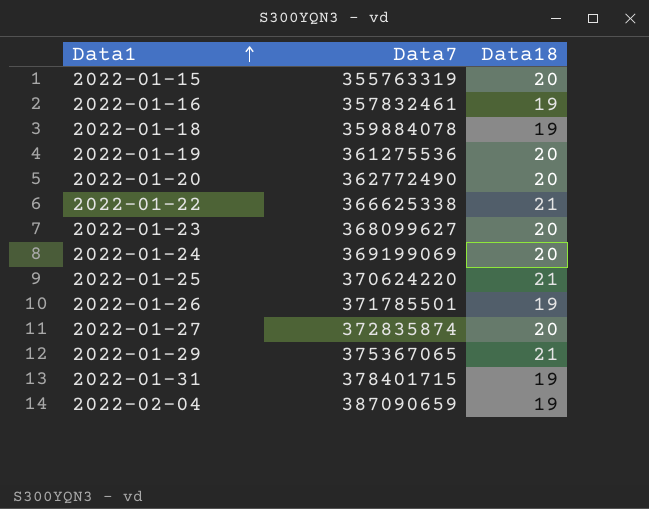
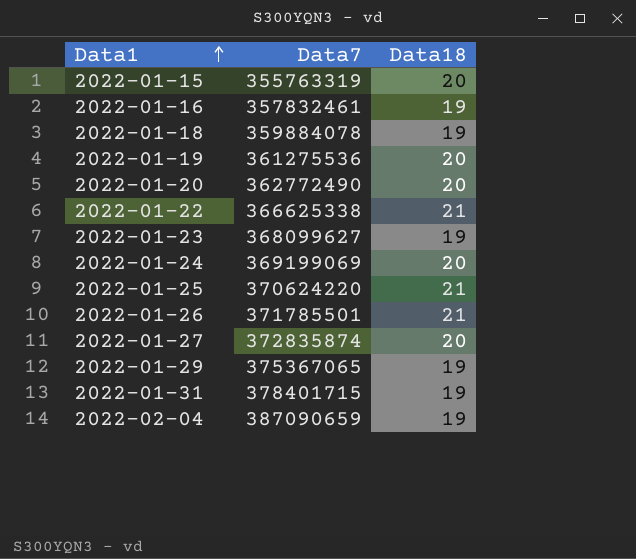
2022-01-23 | Data18: 20 -> 19
2022-01-26 | Data18: 19 -> 21
2022-01-29 | Data18: 21 -> 19

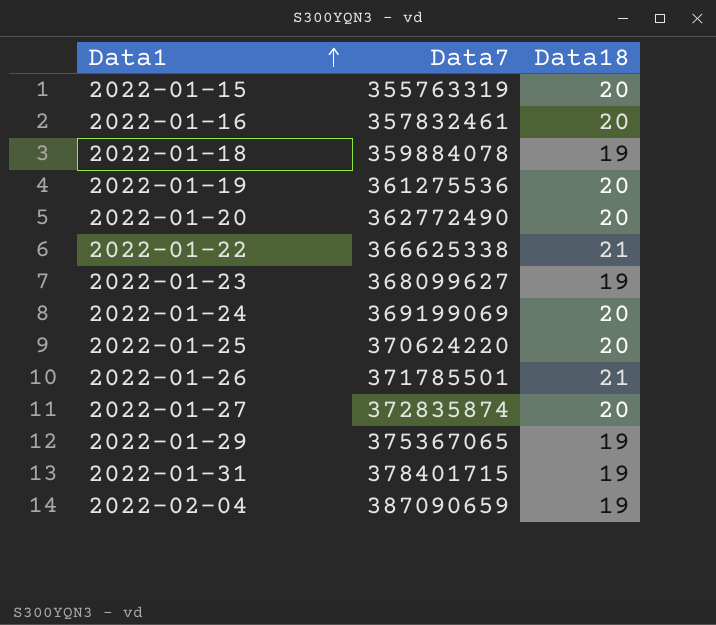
2022-01-16 | Data18: 19 -> 20
2022-01-25 | Data18: 21 -> 20

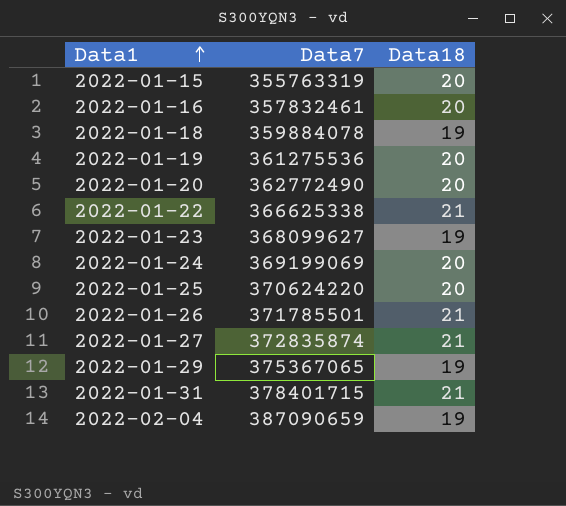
2022-01-27 | Data18: 20 -> 21
2022-01-31 | Data18: 19 -> 21

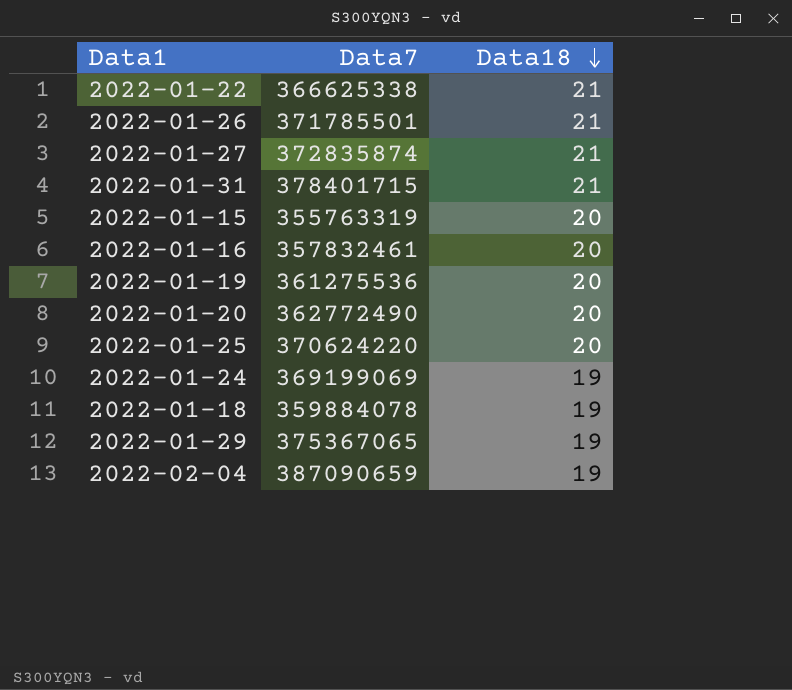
row order: Data1 ascending -> Data18 descending
row 2022-01-23: 368099627 | 19 -> none
2022-01-24 | Data18: 20 -> 19

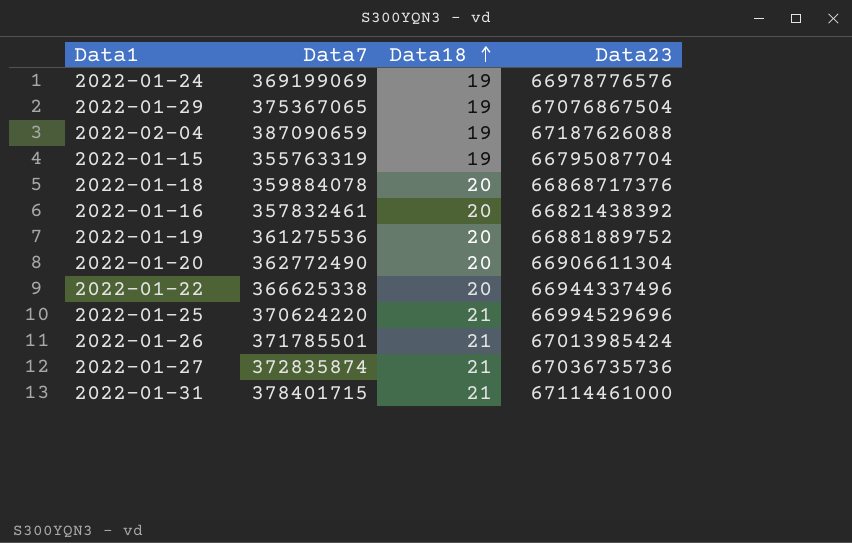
row order: Data18 descending -> Data18 ascending
column Data23 | position: none -> 4
2022-01-15 | Data18: 20 -> 19
2022-01-18 | Data18: 19 -> 20
2022-01-22 | Data18: 21 -> 20
2022-01-25 | Data18: 20 -> 21

